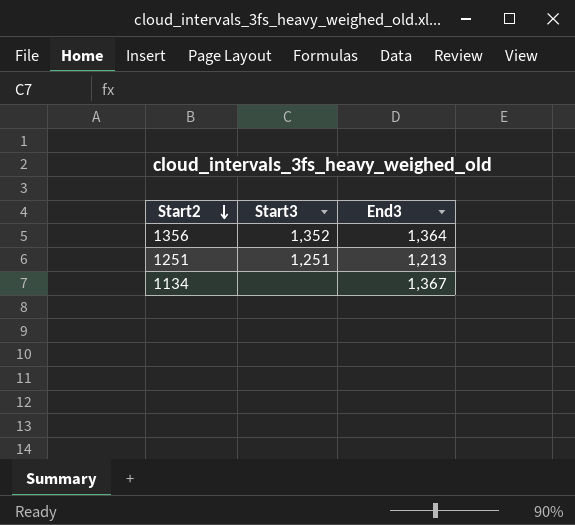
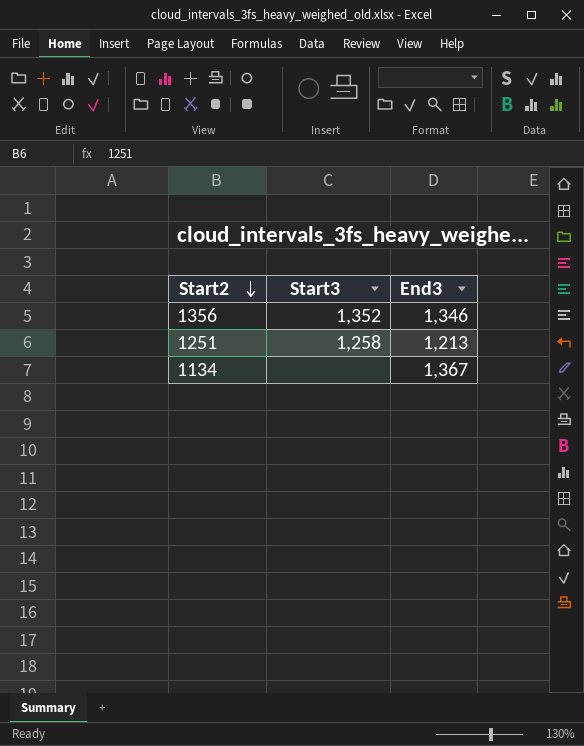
1356 | End3: 1,364 -> 1,346
1251 | Start3: 1,251 -> 1,258

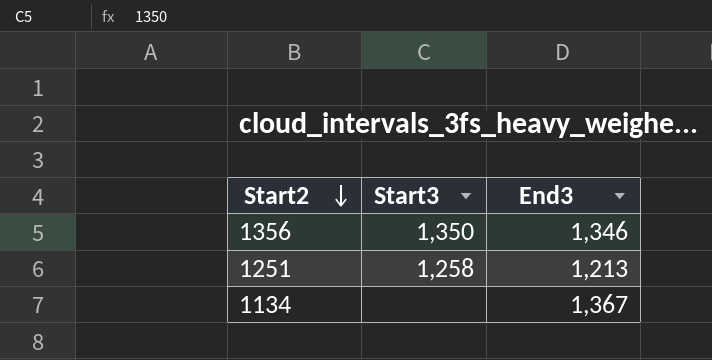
1356 | Start3: 1,352 -> 1,350

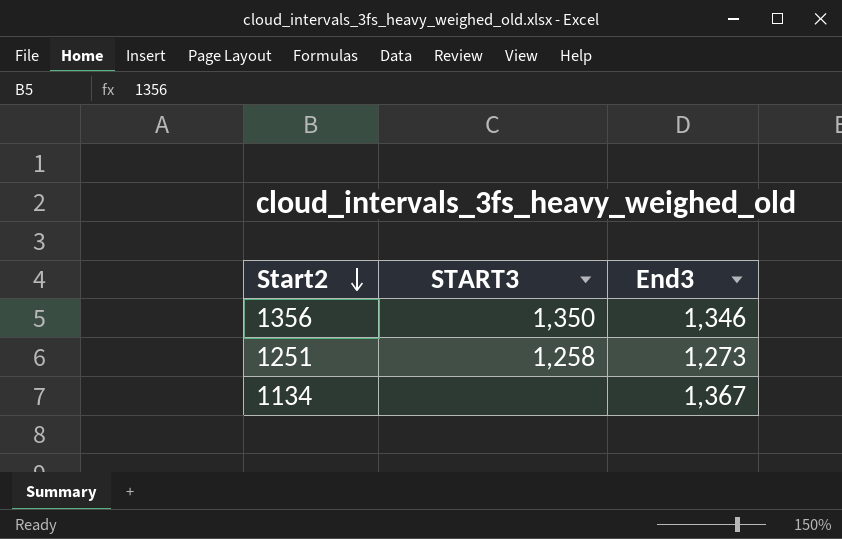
column name: Start3 -> START3
1251 | End3: 1,213 -> 1,273

